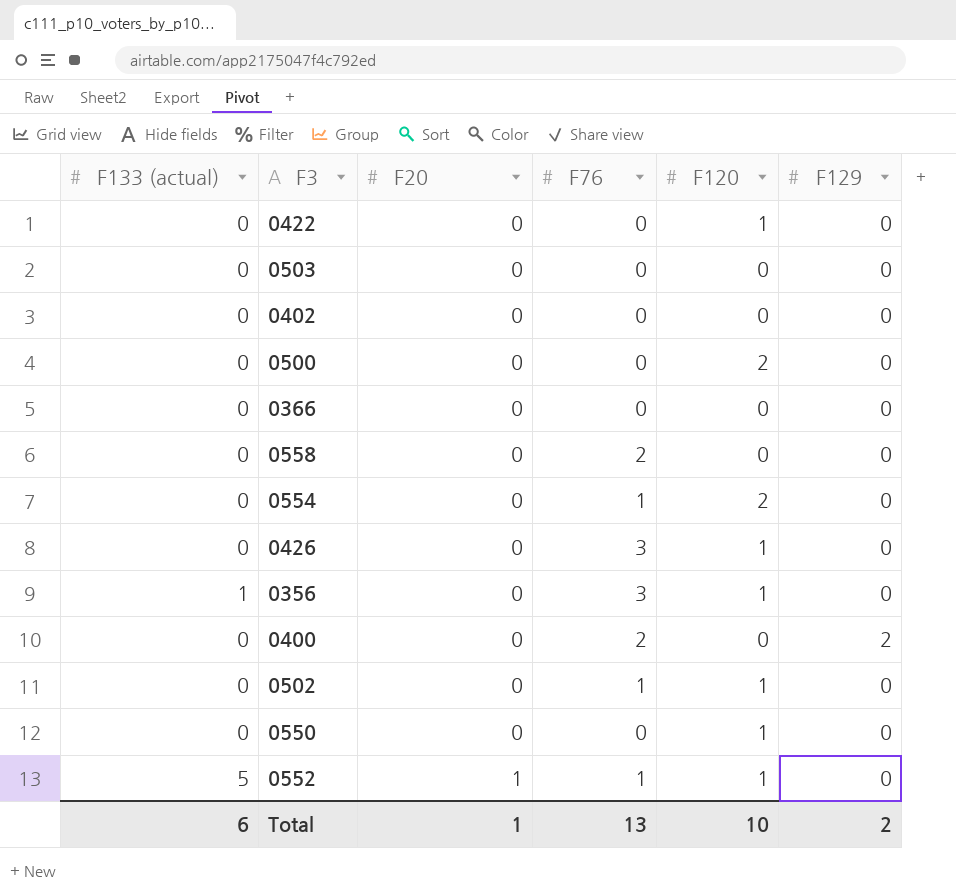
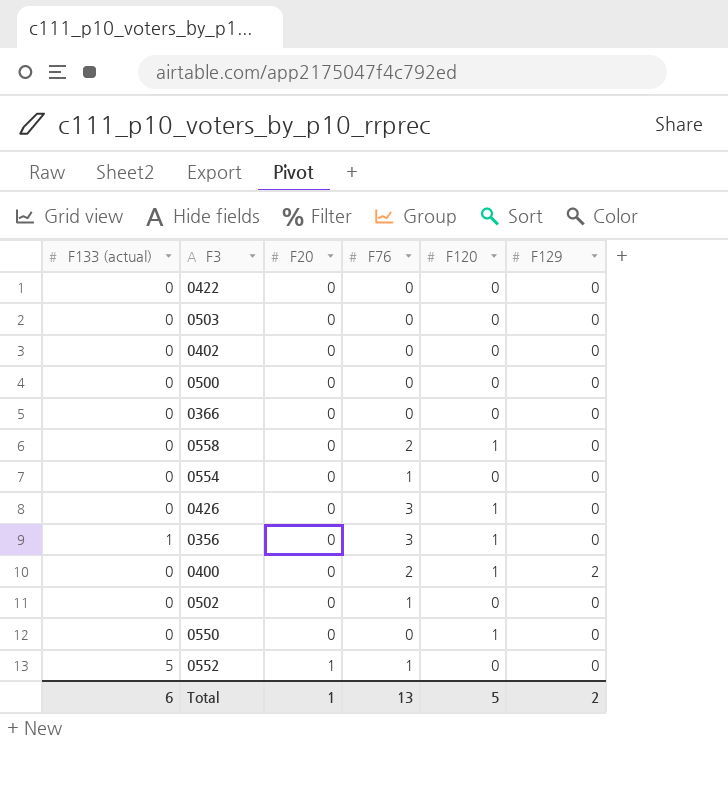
0422 | F120: 1 -> 0
0500 | F120: 2 -> 0
0558 | F120: 0 -> 1
0554 | F120: 2 -> 0
0400 | F120: 0 -> 1
0502 | F120: 1 -> 0
0552 | F120: 1 -> 0
Total | F120: 10 -> 5

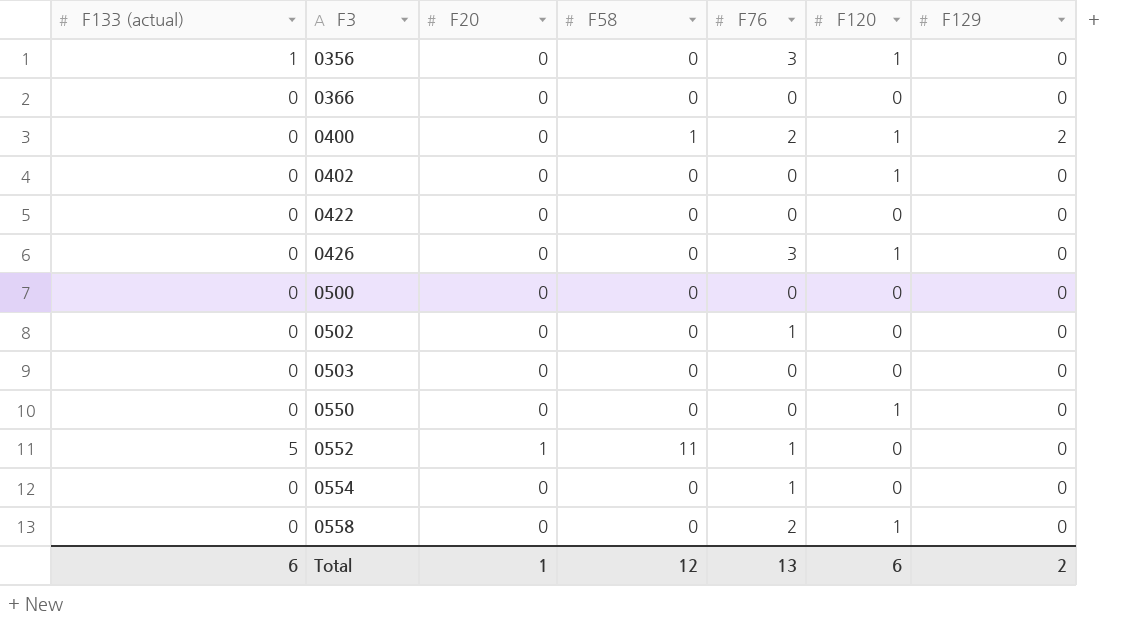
row order: F20 ascending -> F3 ascending
column F58 | position: none -> 4
0402 | F120: 0 -> 1
Total | F120: 5 -> 6

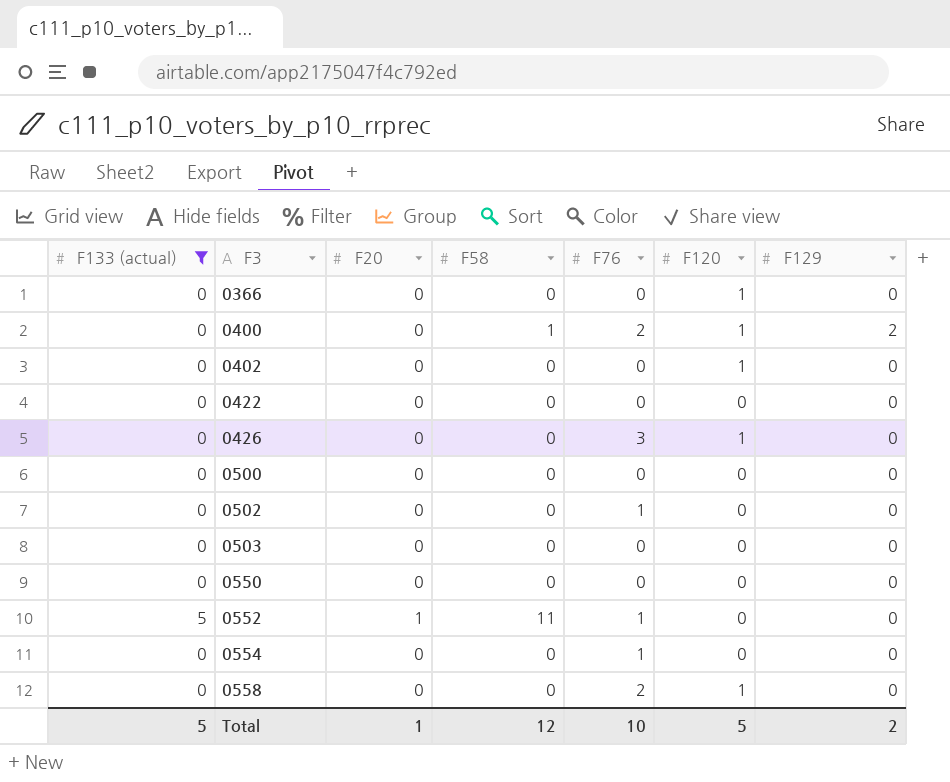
filter: none -> F133 (actual) != 1
0366 | F120: 0 -> 1
0550 | F120: 1 -> 0
Total | F133 (actual): 6 -> 5
Total | F76: 13 -> 10
Total | F120: 6 -> 5

